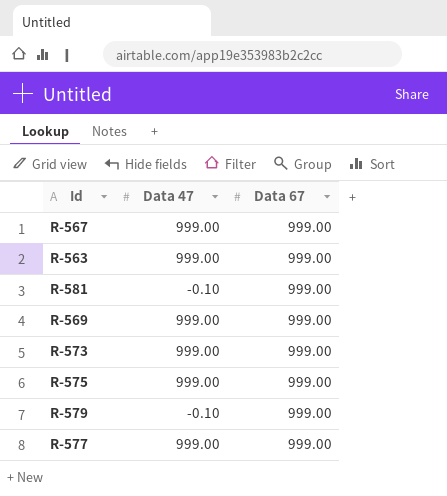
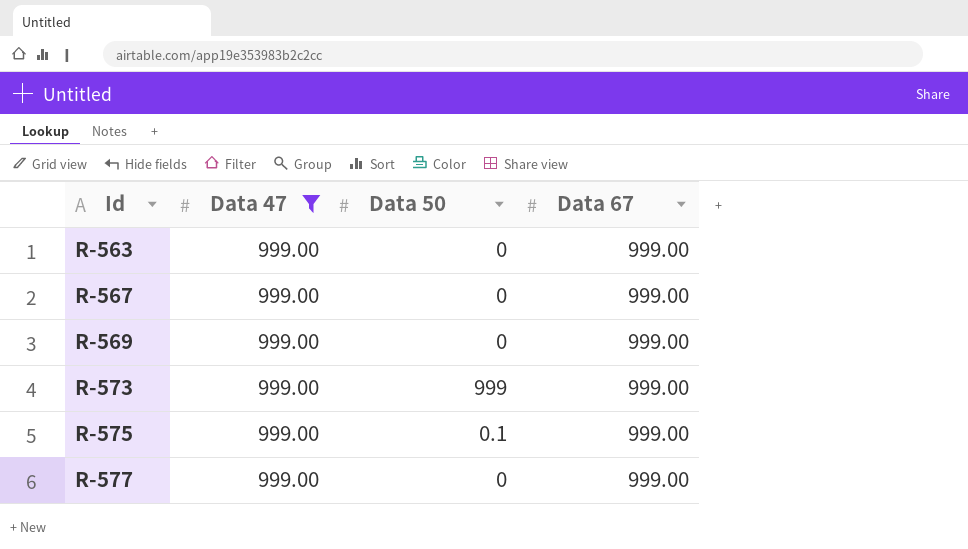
filter: none -> Data 47 = 999.00
row order: none -> Id ascending
column Data 50 | position: none -> 3

